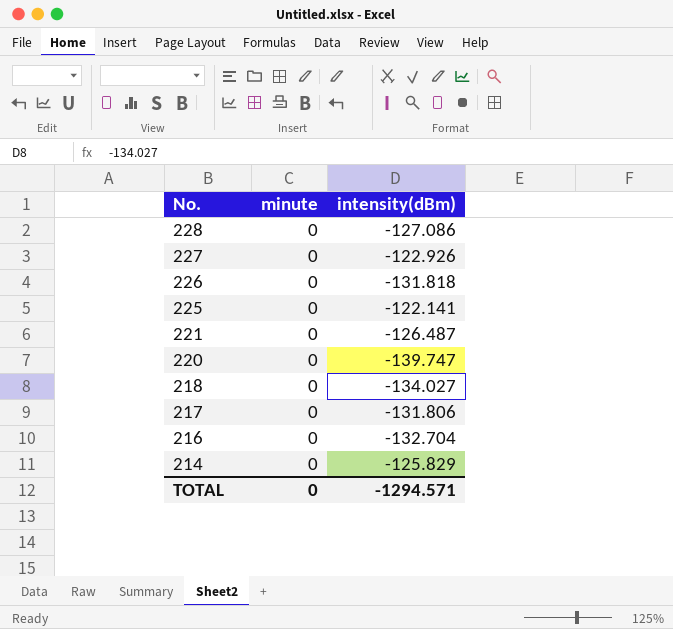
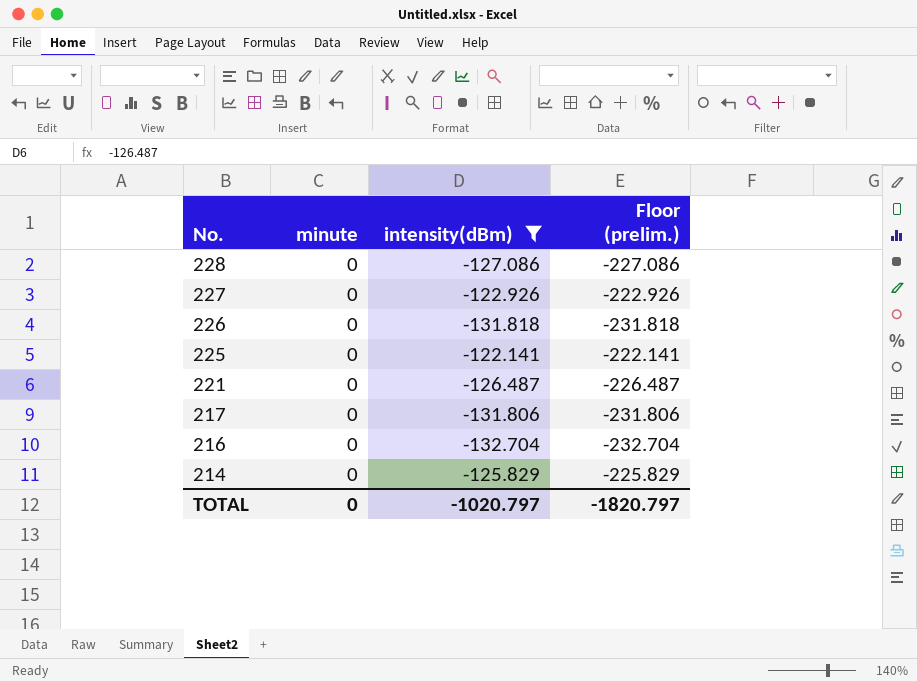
filter: none -> intensity(dBm) >= -132.704
column Floor (prelim.) | formula: none -> [intensity(dBm)] - 100
TOTAL | intensity(dBm): -1294.571 -> -1020.797

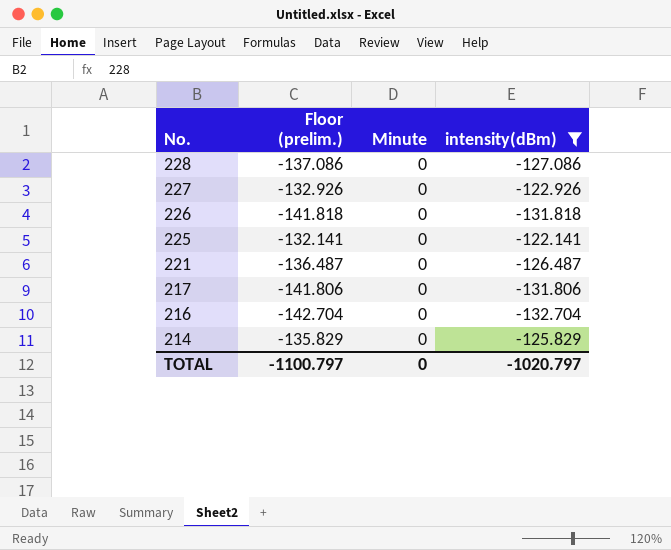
column Floor (prelim.) | formula: [intensity(dBm)] - 100 -> [intensity(dBm)] - 10
column Floor (prelim.) | position: 4 -> 2
column name: minute -> Minute
TOTAL | Floor (prelim.): -1820.797 -> -1100.797

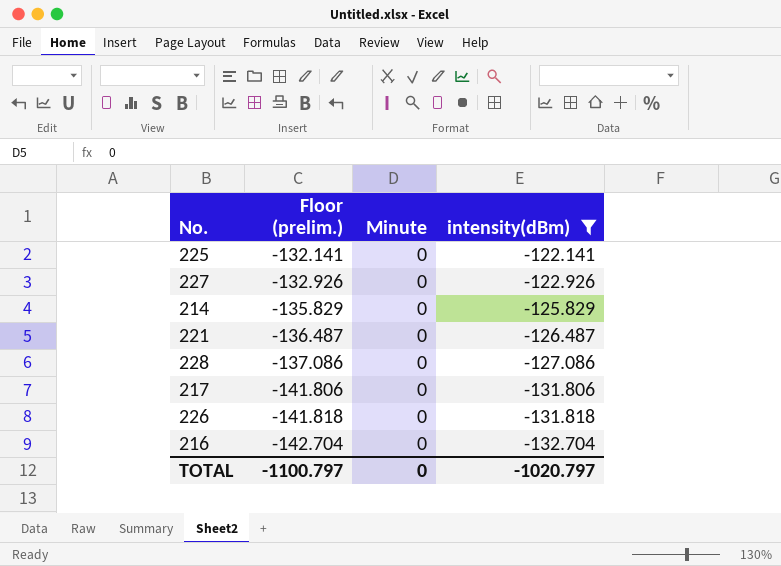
row order: No. descending -> Floor (prelim.) descending

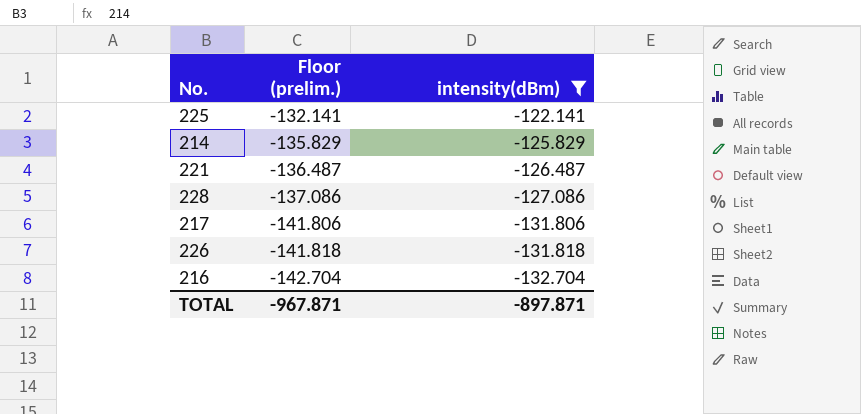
column Minute | position: 3 -> none
row 227: -132.926 | 0 | -122.926 -> none
TOTAL | Floor (prelim.): -1100.797 -> -967.871
TOTAL | intensity(dBm): -1020.797 -> -897.871

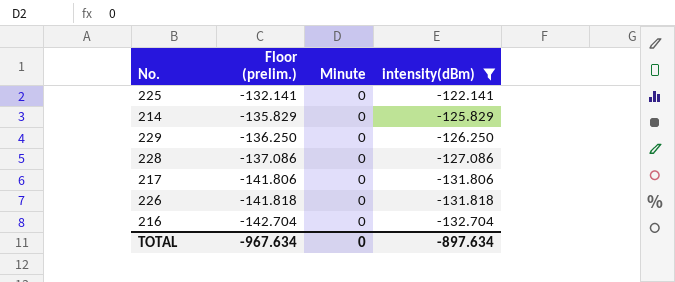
column Minute | position: none -> 3
row 221: -136.487 | -126.487 -> none
row 229: none -> -136.250 | 0 | -126.250
TOTAL | Floor (prelim.): -967.871 -> -967.634
TOTAL | intensity(dBm): -897.871 -> -897.634

